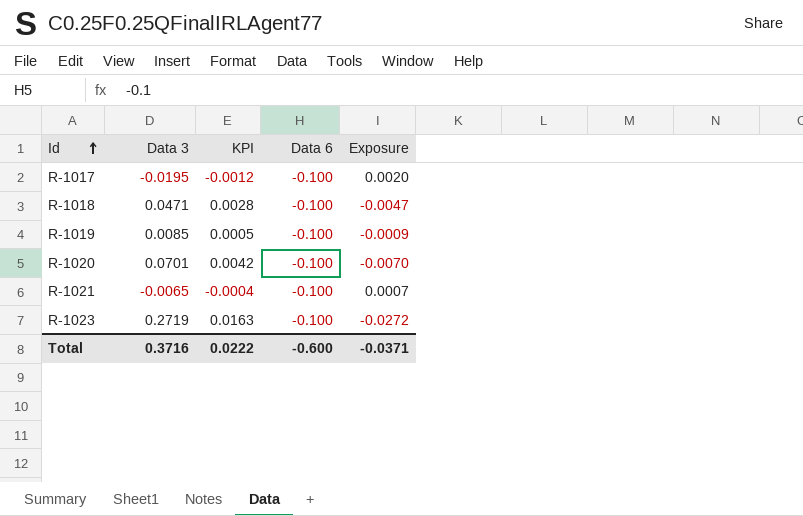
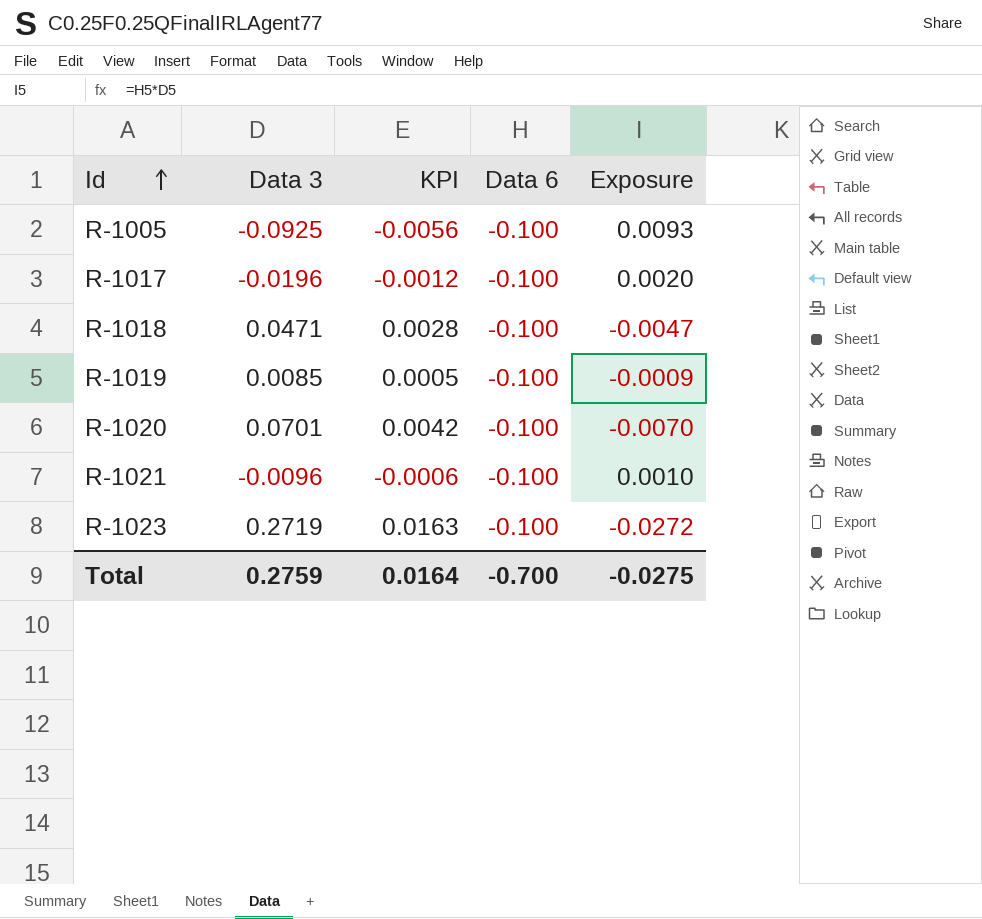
row R-1005: none -> -0.0925 | -0.0056 | -0.100 | 0.0093
R-1017 | Data 3: -0.0195 -> -0.0196
R-1021 | Data 3: -0.0065 -> -0.0096
R-1021 | KPI: -0.0004 -> -0.0006
R-1021 | Exposure: 0.0007 -> 0.0010
Total | Data 3: 0.3716 -> 0.2759
Total | KPI: 0.0222 -> 0.0164
Total | Data 6: -0.600 -> -0.700
Total | Exposure: -0.0371 -> -0.0275

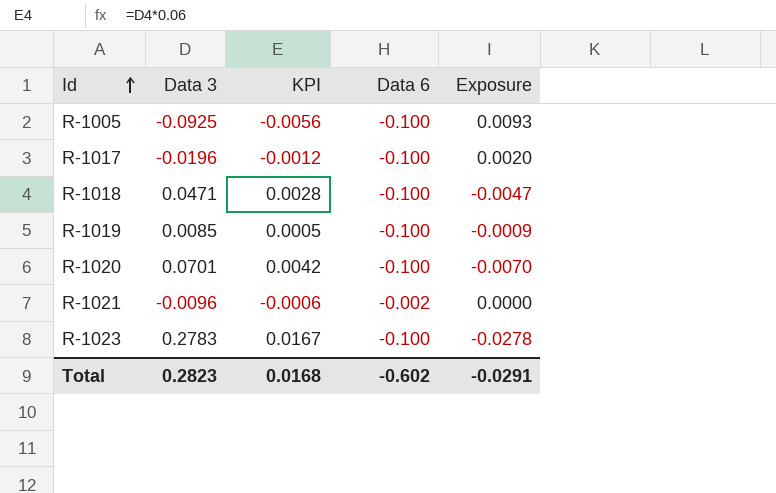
R-1021 | Data 6: -0.100 -> -0.002
R-1021 | Exposure: 0.0010 -> 0.0000
R-1023 | Data 3: 0.2719 -> 0.2783
R-1023 | KPI: 0.0163 -> 0.0167
R-1023 | Exposure: -0.0272 -> -0.0278
Total | Data 3: 0.2759 -> 0.2823
Total | KPI: 0.0164 -> 0.0168
Total | Data 6: -0.700 -> -0.602
Total | Exposure: -0.0275 -> -0.0291

